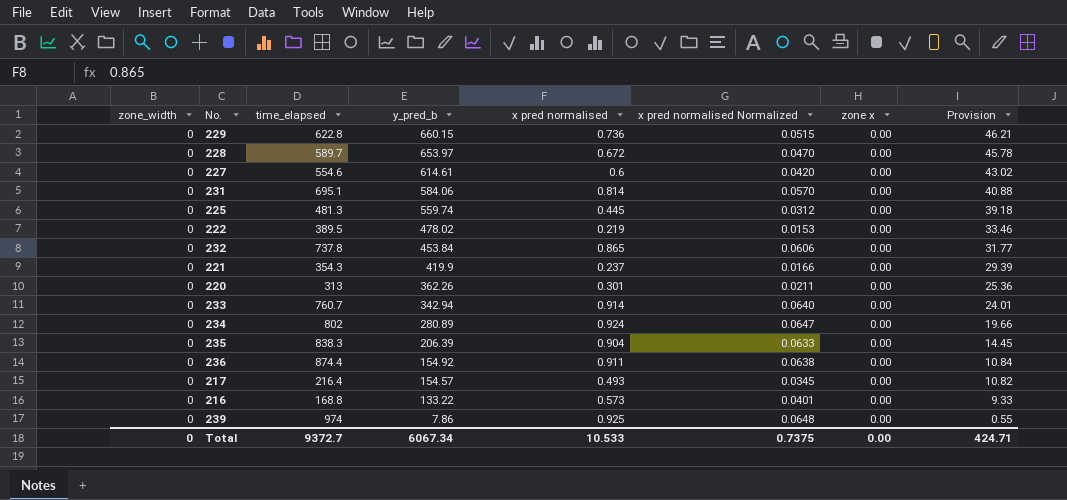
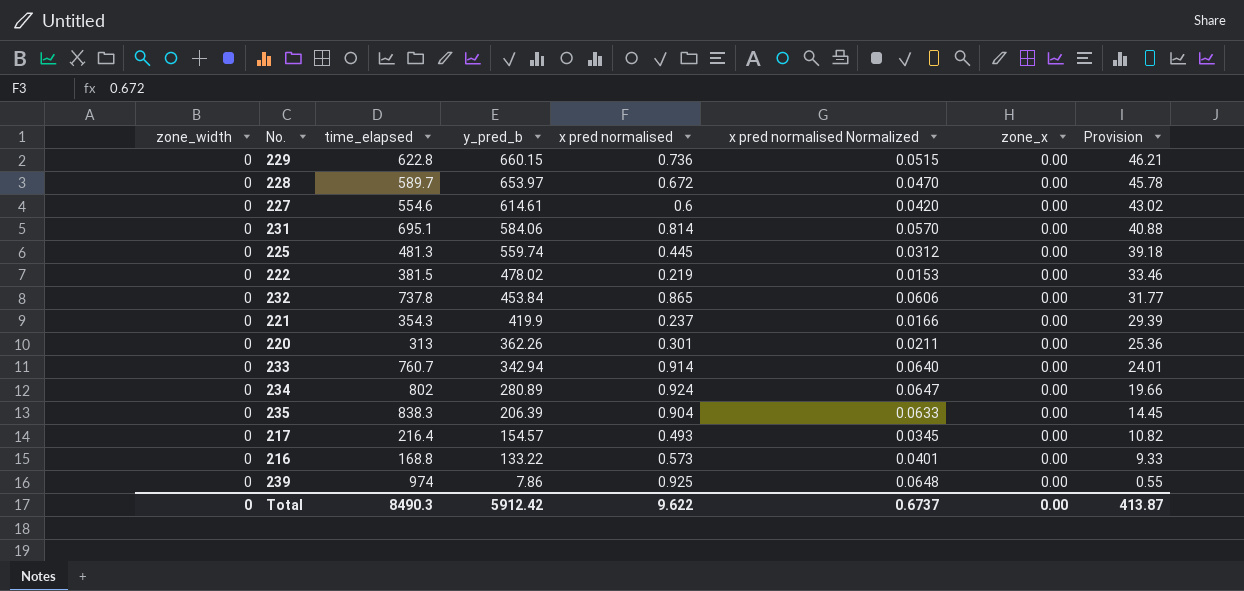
column name: zone x -> zone_x
row 236: 0 | 874.4 | 154.92 | 0.911 | 0.0638 | 0.00 | 10.84 -> none
222 | time_elapsed: 389.5 -> 381.5
Total | time_elapsed: 9372.7 -> 8490.3
Total | y_pred_b: 6067.34 -> 5912.42
Total | x pred normalised: 10.533 -> 9.622
Total | x pred normalised Normalized: 0.7375 -> 0.6737
Total | Provision: 424.71 -> 413.87

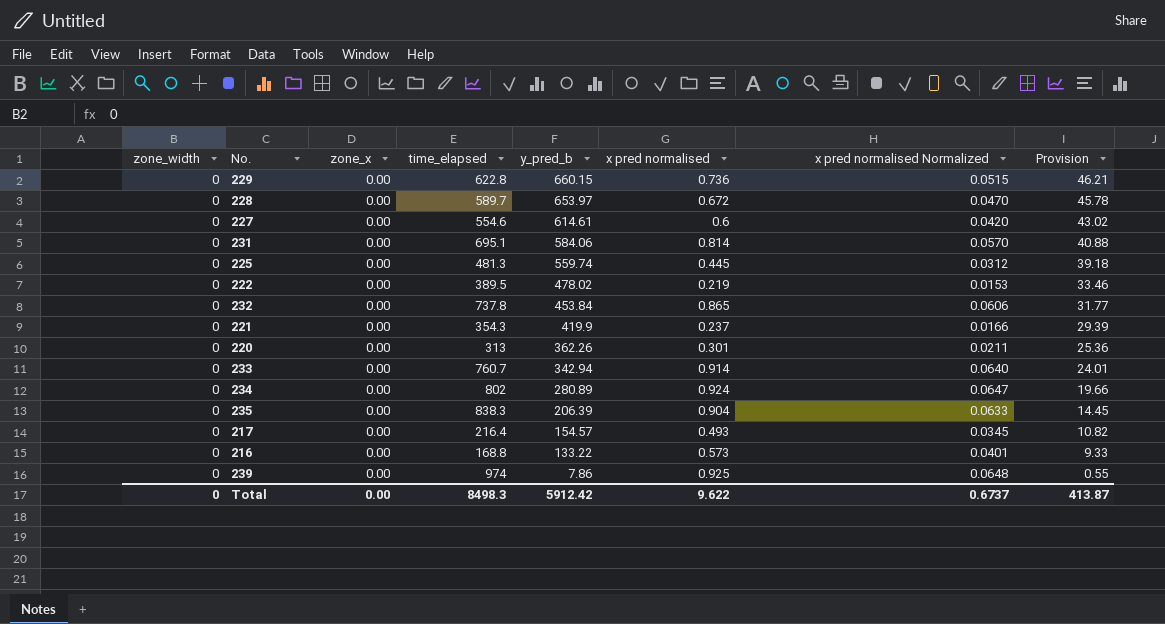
column zone_x | position: 7 -> 3
222 | time_elapsed: 381.5 -> 389.5
Total | time_elapsed: 8490.3 -> 8498.3

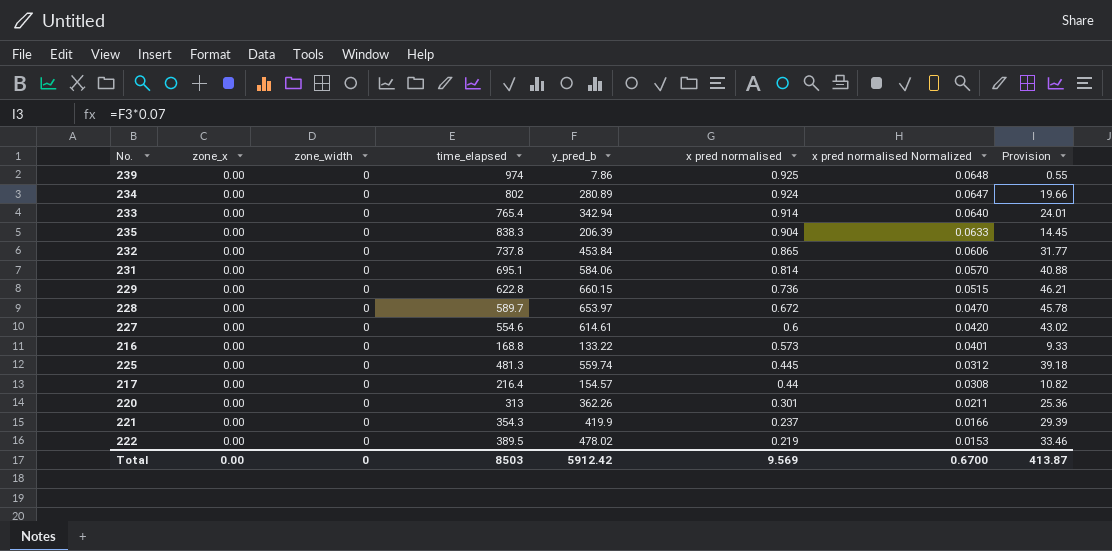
row order: y_pred_b descending -> x pred normalised descending
column zone_width | position: 1 -> 3
233 | time_elapsed: 760.7 -> 765.4
217 | x pred normalised: 0.493 -> 0.44
217 | x pred normalised Normalized: 0.0345 -> 0.0308
Total | time_elapsed: 8498.3 -> 8503
Total | x pred normalised: 9.622 -> 9.569
Total | x pred normalised Normalized: 0.6737 -> 0.6700

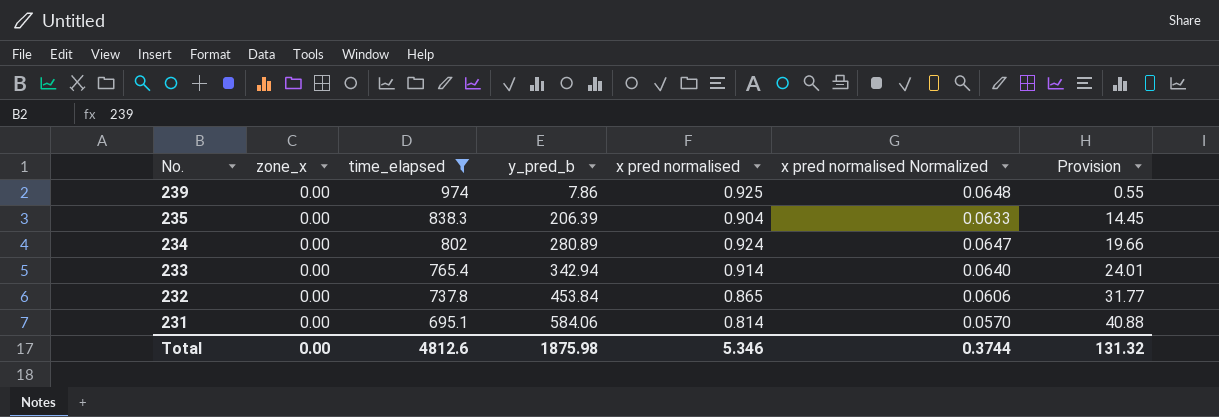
filter: none -> time_elapsed >= 695.1
row order: x pred normalised descending -> No. descending
column zone_width | position: 3 -> none
Total | time_elapsed: 8503 -> 4812.6
Total | y_pred_b: 5912.42 -> 1875.98
Total | x pred normalised: 9.569 -> 5.346
Total | x pred normalised Normalized: 0.6700 -> 0.3744
Total | Provision: 413.87 -> 131.32

